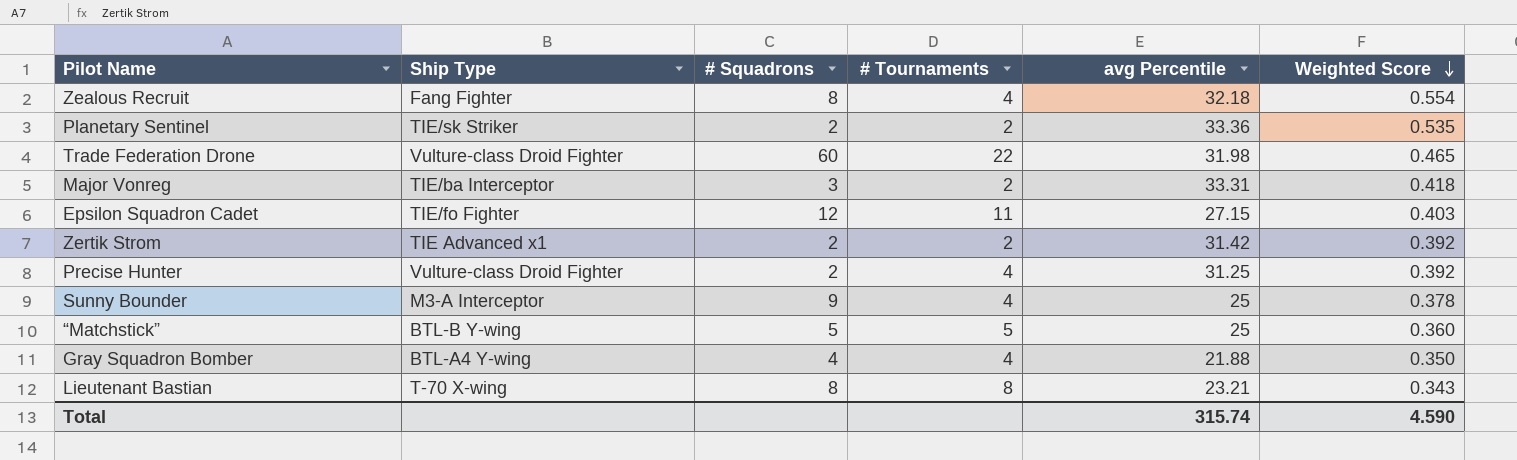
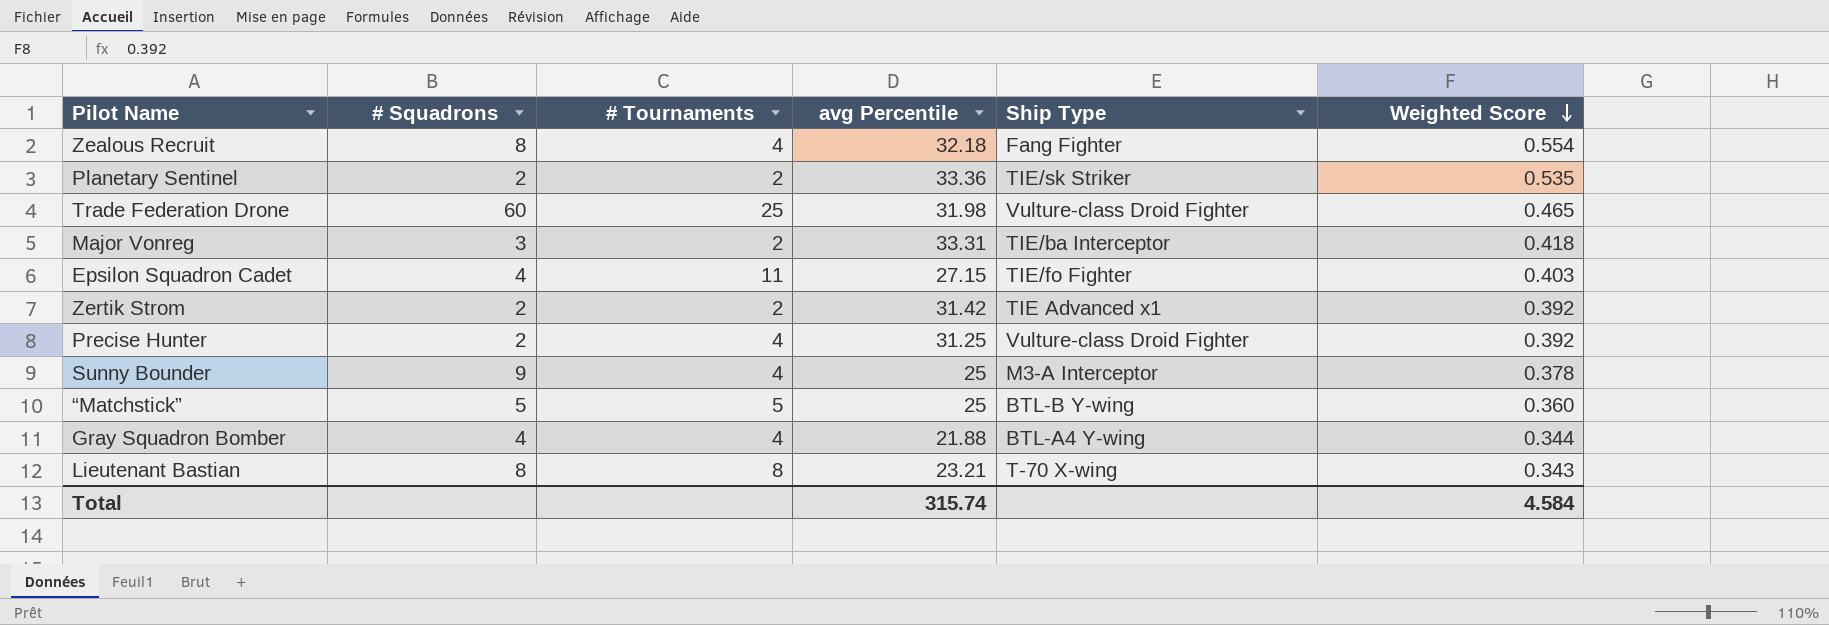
column Ship Type | position: 2 -> 5
Trade Federation Drone | # Tournaments: 22 -> 25
Epsilon Squadron Cadet | # Squadrons: 12 -> 4
Gray Squadron Bomber | Weighted Score: 0.350 -> 0.344
Total | Weighted Score: 4.590 -> 4.584

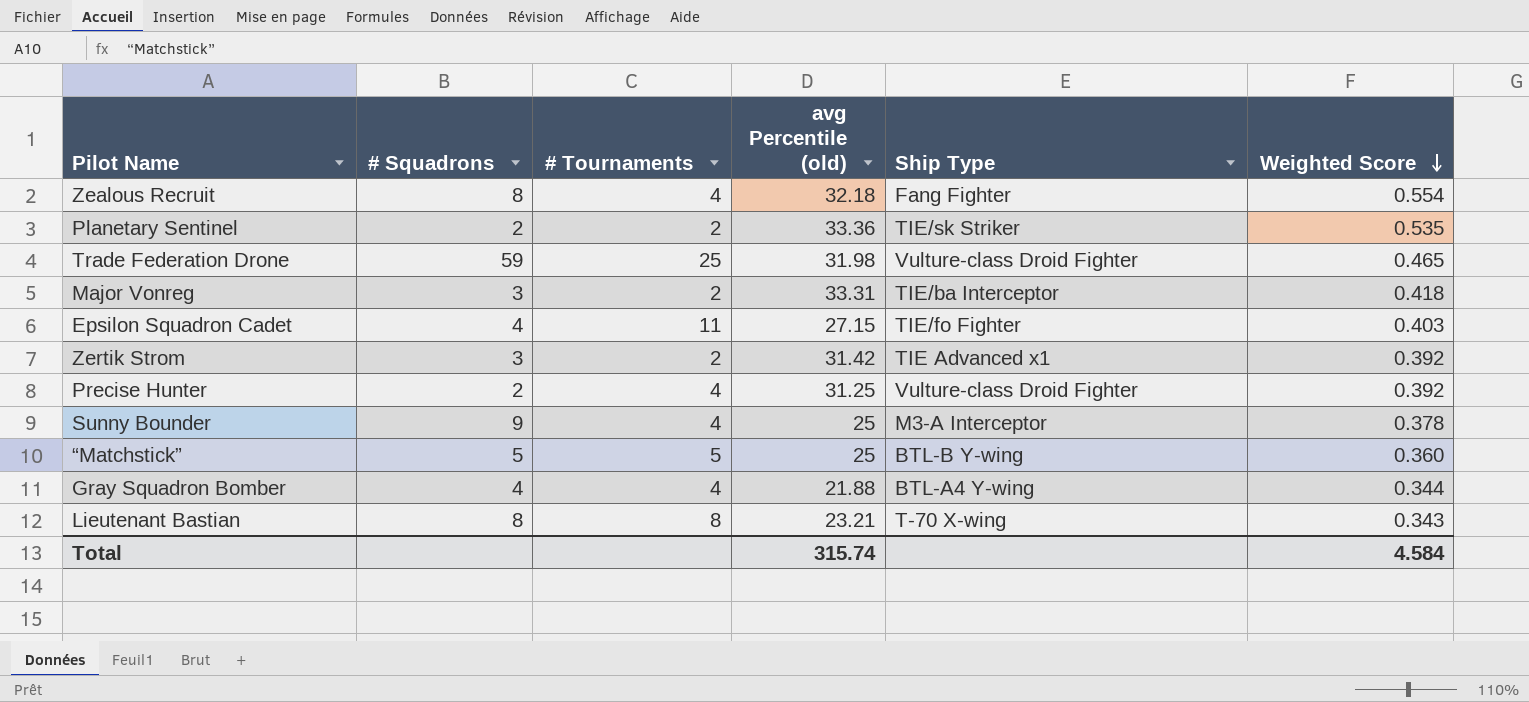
column name: avg Percentile -> avg Percentile (old)
Trade Federation Drone | # Squadrons: 60 -> 59
Zertik Strom | # Squadrons: 2 -> 3

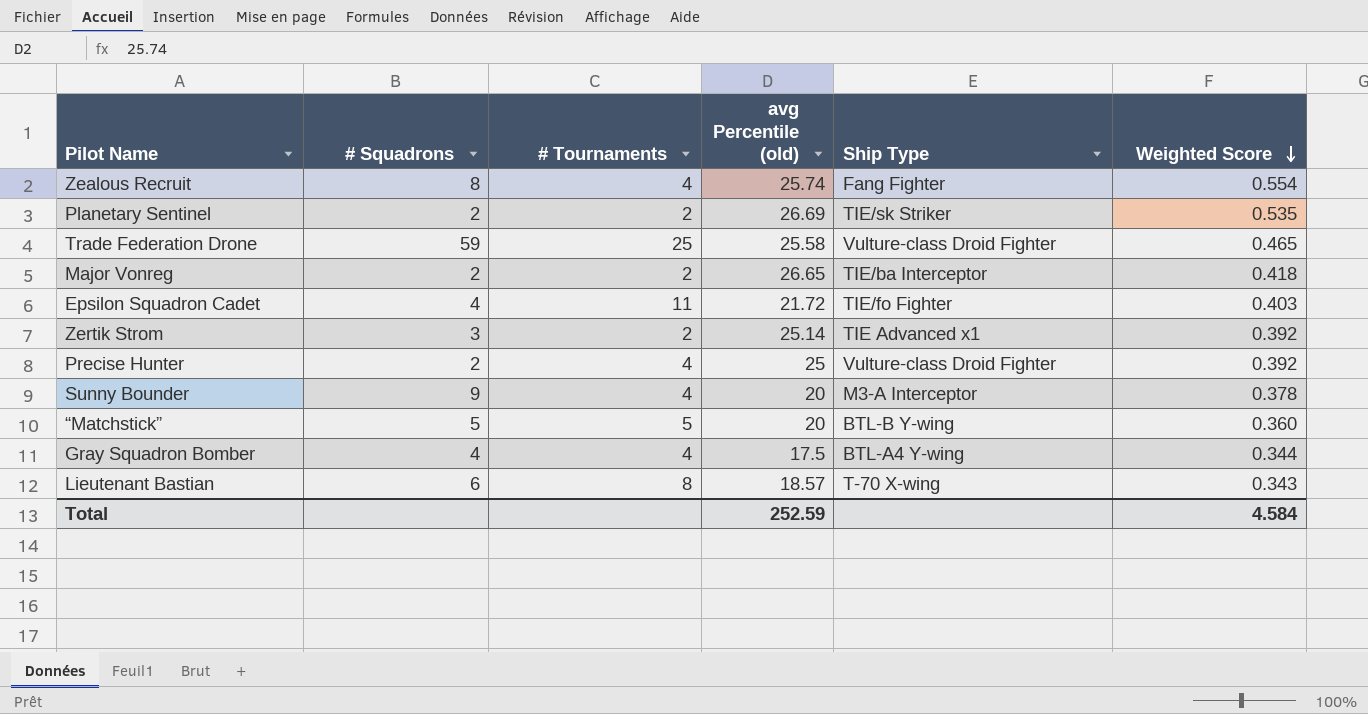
Zealous Recruit | avg Percentile (old): 32.18 -> 25.74
Planetary Sentinel | avg Percentile (old): 33.36 -> 26.69
Trade Federation Drone | avg Percentile (old): 31.98 -> 25.58
Major Vonreg | # Squadrons: 3 -> 2
Major Vonreg | avg Percentile (old): 33.31 -> 26.65
Epsilon Squadron Cadet | avg Percentile (old): 27.15 -> 21.72
Zertik Strom | avg Percentile (old): 31.42 -> 25.14
Precise Hunter | avg Percentile (old): 31.25 -> 25
Sunny Bounder | avg Percentile (old): 25 -> 20
“Matchstick” | avg Percentile (old): 25 -> 20
Gray Squadron Bomber | avg Percentile (old): 21.88 -> 17.5
Lieutenant Bastian | # Squadrons: 8 -> 6
Lieutenant Bastian | avg Percentile (old): 23.21 -> 18.57
Total | avg Percentile (old): 315.74 -> 252.59

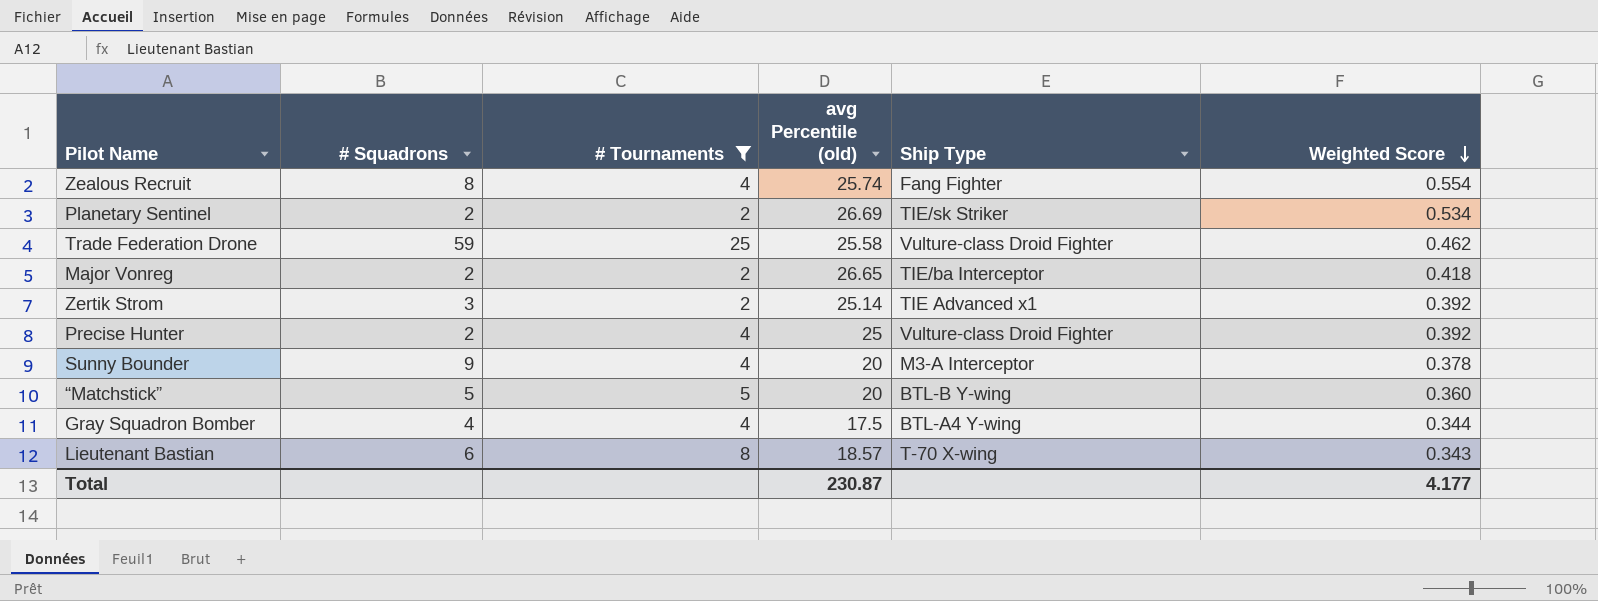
filter: none -> # Tournaments != 11
Planetary Sentinel | Weighted Score: 0.535 -> 0.534
Trade Federation Drone | Weighted Score: 0.465 -> 0.462
Total | avg Percentile (old): 252.59 -> 230.87
Total | Weighted Score: 4.584 -> 4.177

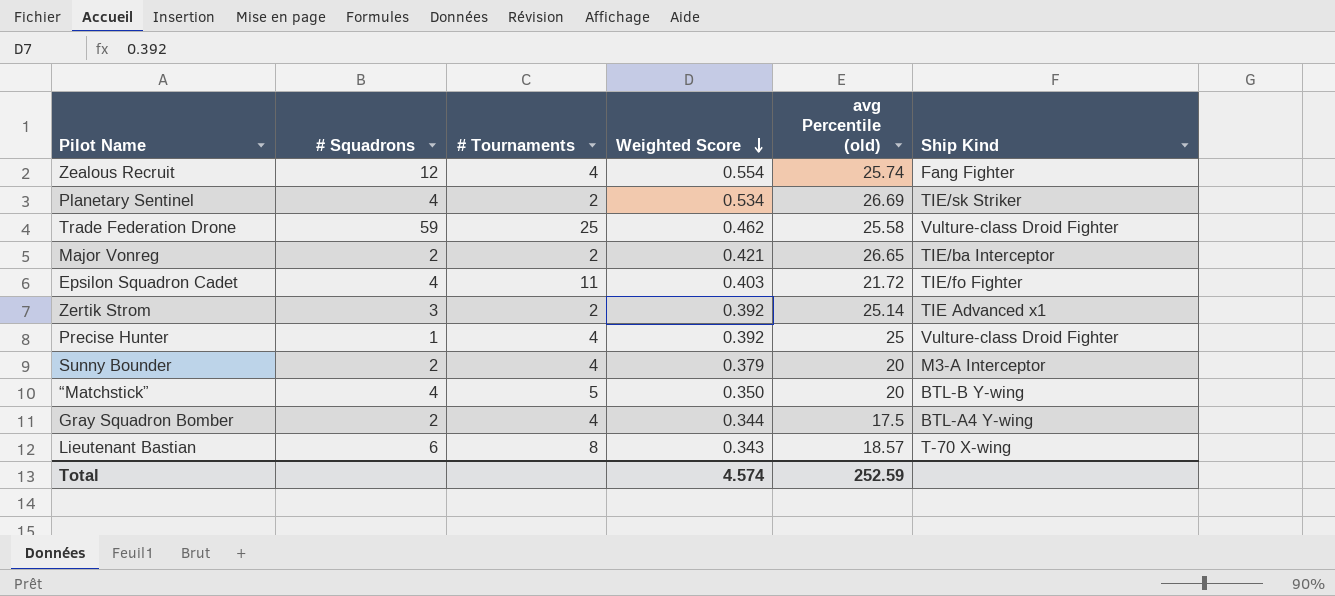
filter: # Tournaments != 11 -> none
column Weighted Score | position: 6 -> 4
column name: Ship Type -> Ship Kind
Zealous Recruit | # Squadrons: 8 -> 12
Planetary Sentinel | # Squadrons: 2 -> 4
Major Vonreg | Weighted Score: 0.418 -> 0.421
Precise Hunter | # Squadrons: 2 -> 1
Sunny Bounder | # Squadrons: 9 -> 2
Sunny Bounder | Weighted Score: 0.378 -> 0.379
“Matchstick” | # Squadrons: 5 -> 4
“Matchstick” | Weighted Score: 0.360 -> 0.350
Gray Squadron Bomber | # Squadrons: 4 -> 2
Total | Weighted Score: 4.177 -> 4.574
Total | avg Percentile (old): 230.87 -> 252.59

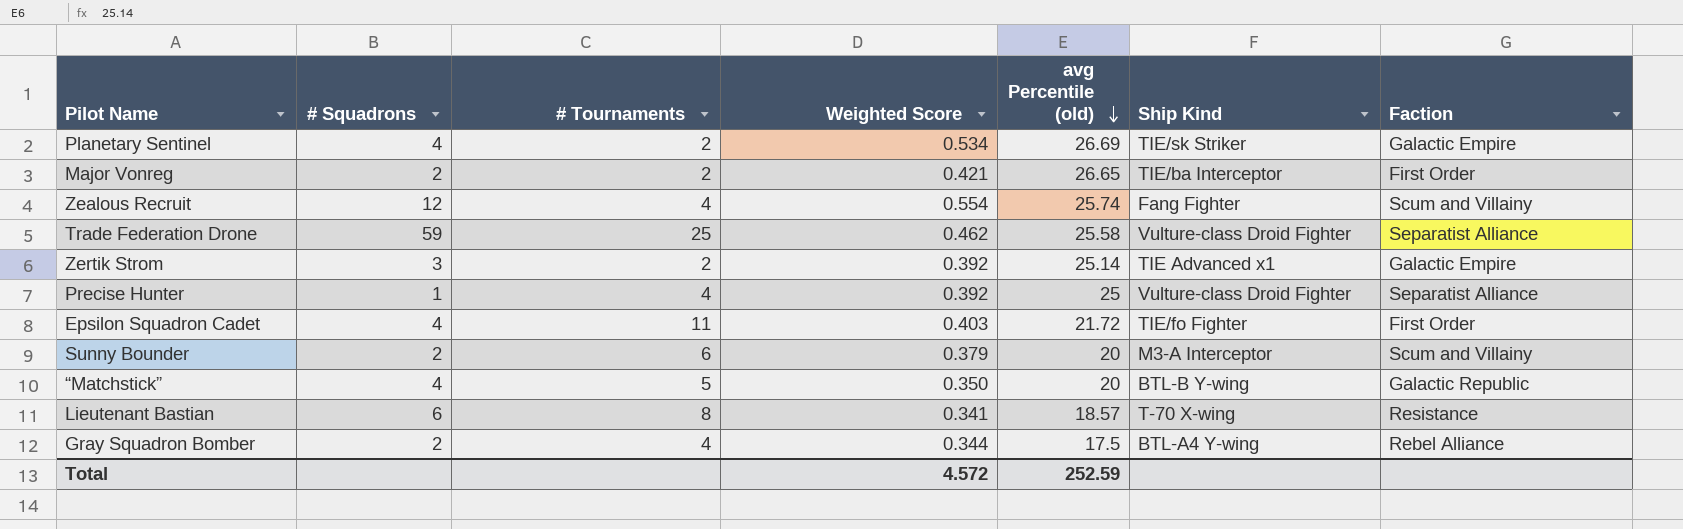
row order: Weighted Score descending -> avg Percentile (old) descending
column Faction | position: none -> 7
Sunny Bounder | # Tournaments: 4 -> 6
Lieutenant Bastian | Weighted Score: 0.343 -> 0.341
Total | Weighted Score: 4.574 -> 4.572

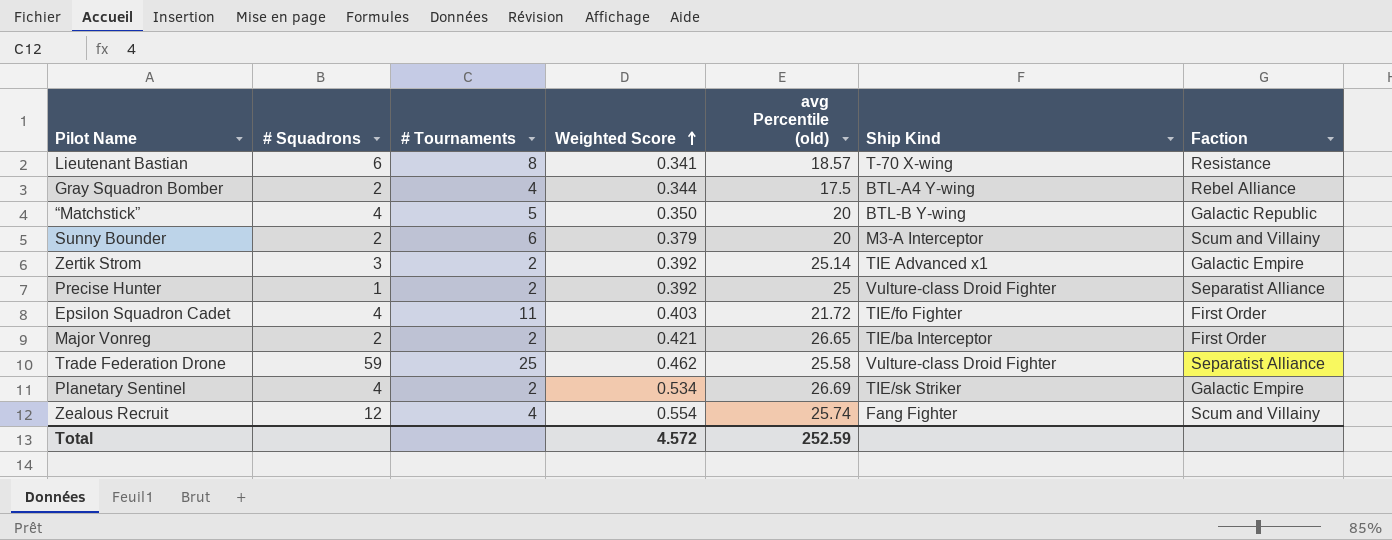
row order: avg Percentile (old) descending -> Weighted Score ascending
Precise Hunter | # Tournaments: 4 -> 2

